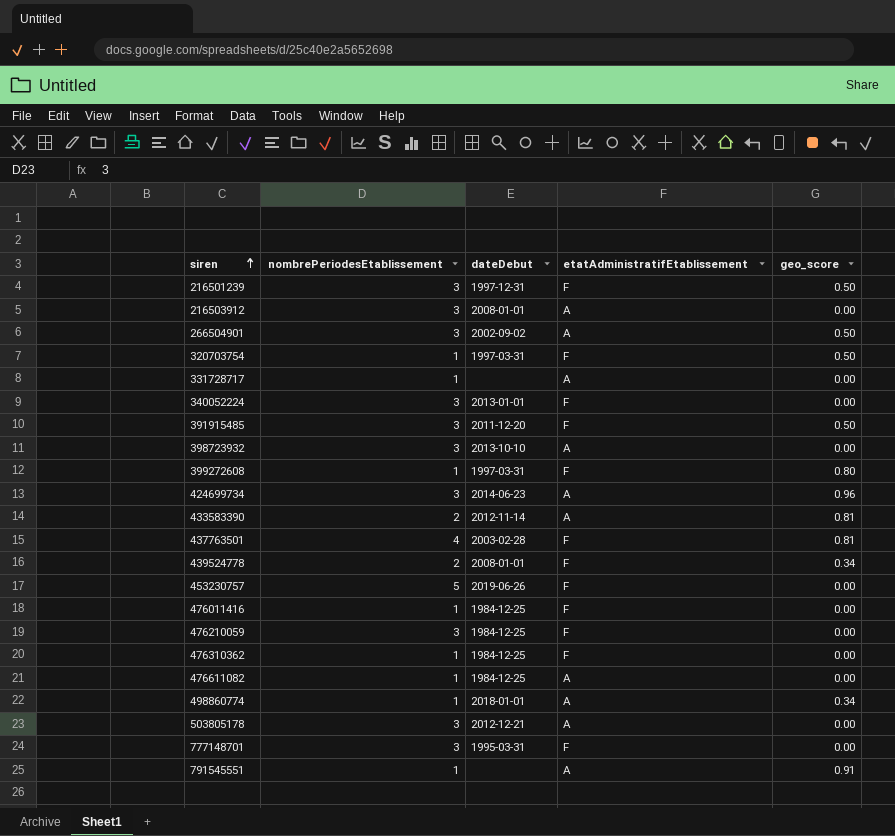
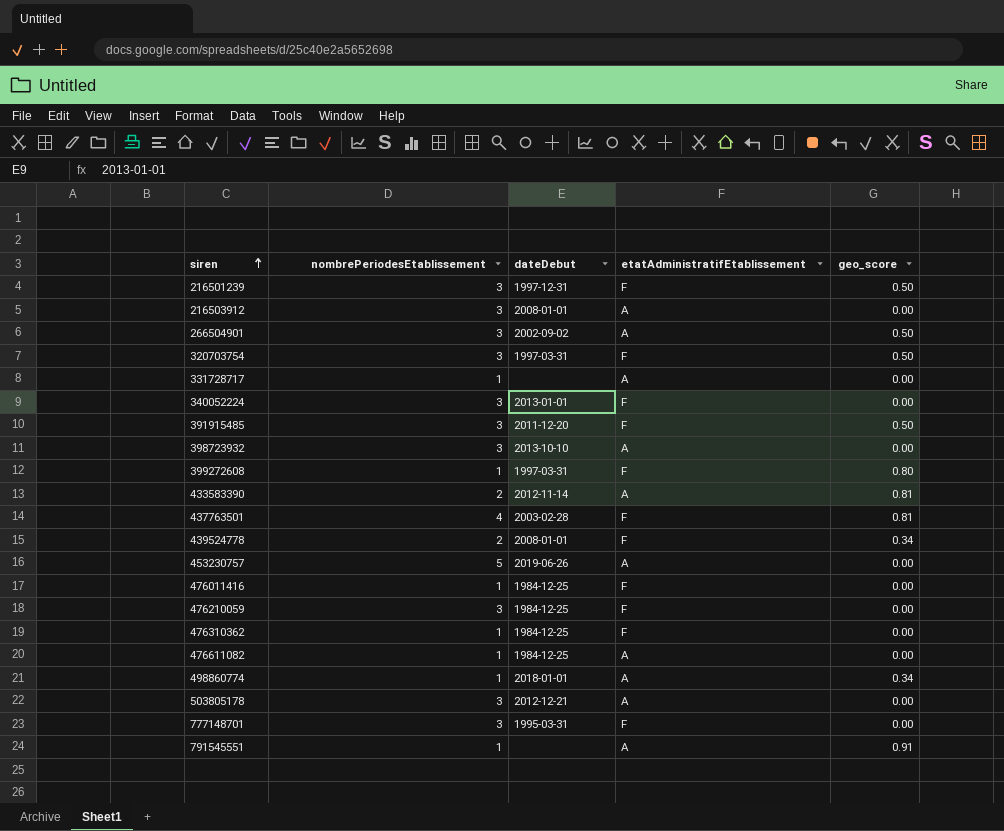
row 424699734: 3 | 2014-06-23 | A | 0.96 -> none
320703754 | nombrePeriodesEtablissement: 1 -> 3
453230757 | etatAdministratifEtablissement: F -> A

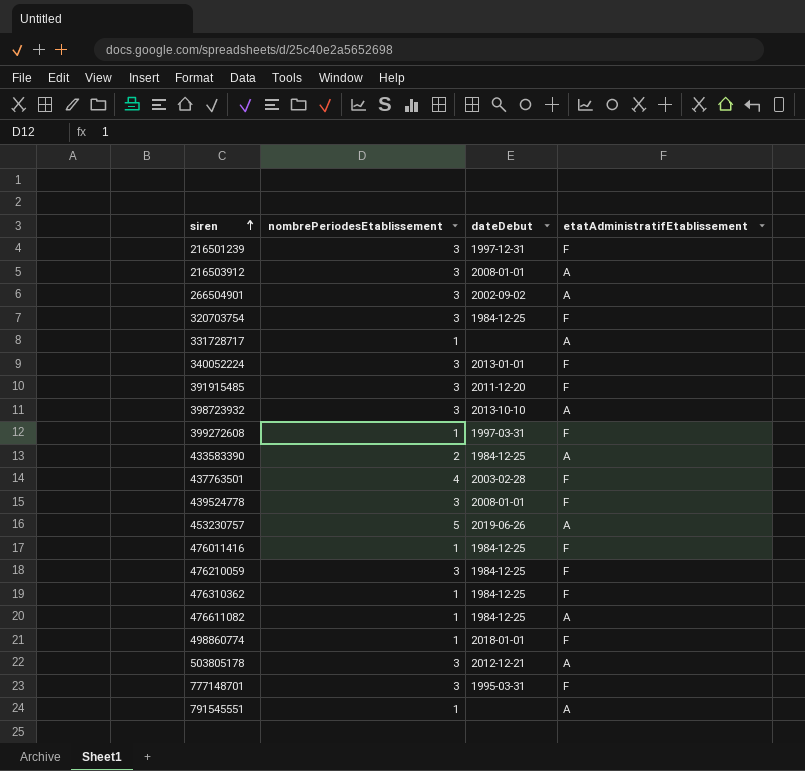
column geo_score | position: 5 -> none
320703754 | dateDebut: 1997-03-31 -> 1984-12-25
433583390 | dateDebut: 2012-11-14 -> 1984-12-25
439524778 | nombrePeriodesEtablissement: 2 -> 3
498860774 | etatAdministratifEtablissement: A -> F

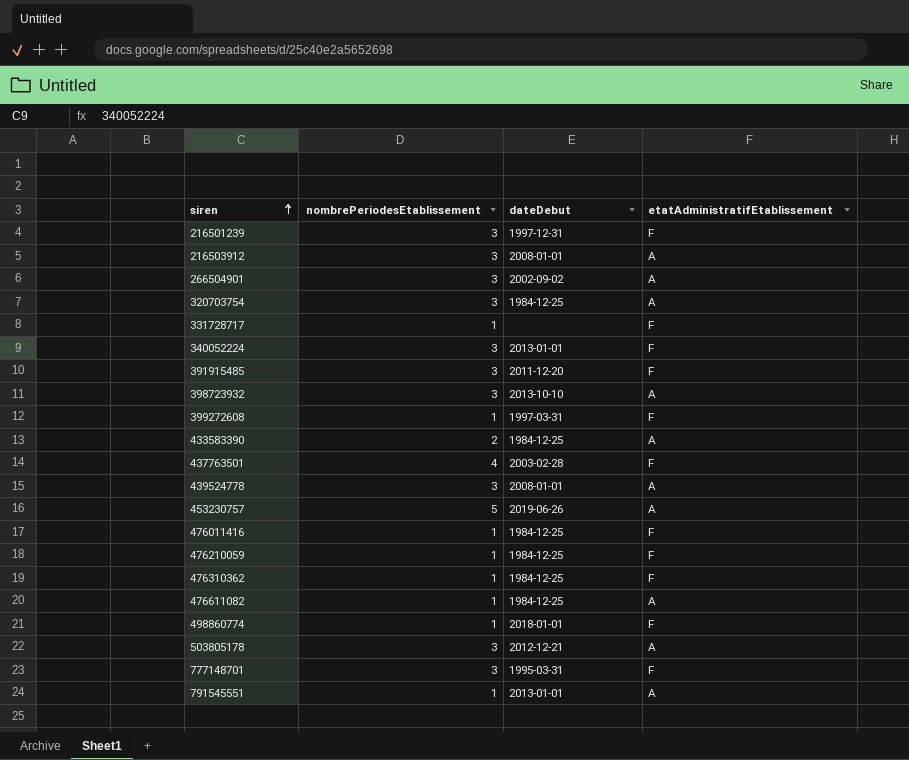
320703754 | etatAdministratifEtablissement: F -> A
331728717 | etatAdministratifEtablissement: A -> F
439524778 | etatAdministratifEtablissement: F -> A
476210059 | nombrePeriodesEtablissement: 3 -> 1
791545551 | dateDebut: none -> 2013-01-01

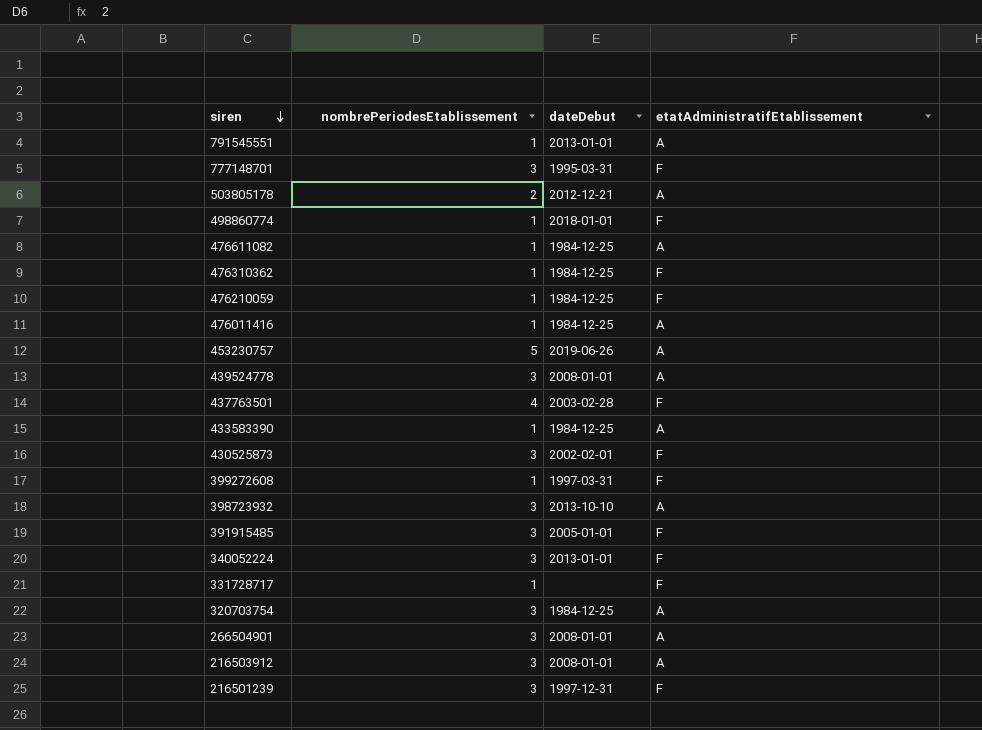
row order: siren ascending -> siren descending
503805178 | nombrePeriodesEtablissement: 3 -> 2
476011416 | etatAdministratifEtablissement: F -> A
433583390 | nombrePeriodesEtablissement: 2 -> 1
row 430525873: none -> 3 | 2002-02-01 | F
391915485 | dateDebut: 2011-12-20 -> 2005-01-01
266504901 | dateDebut: 2002-09-02 -> 2008-01-01

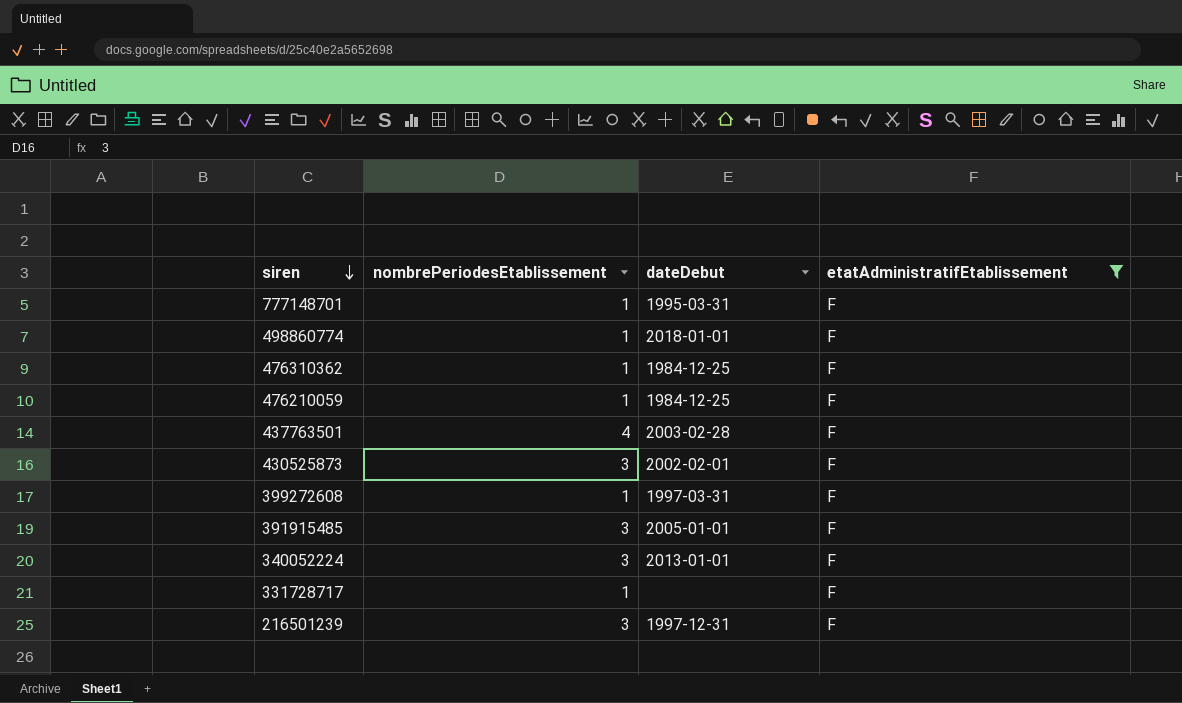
filter: none -> etatAdministratifEtablissement = F
777148701 | nombrePeriodesEtablissement: 3 -> 1

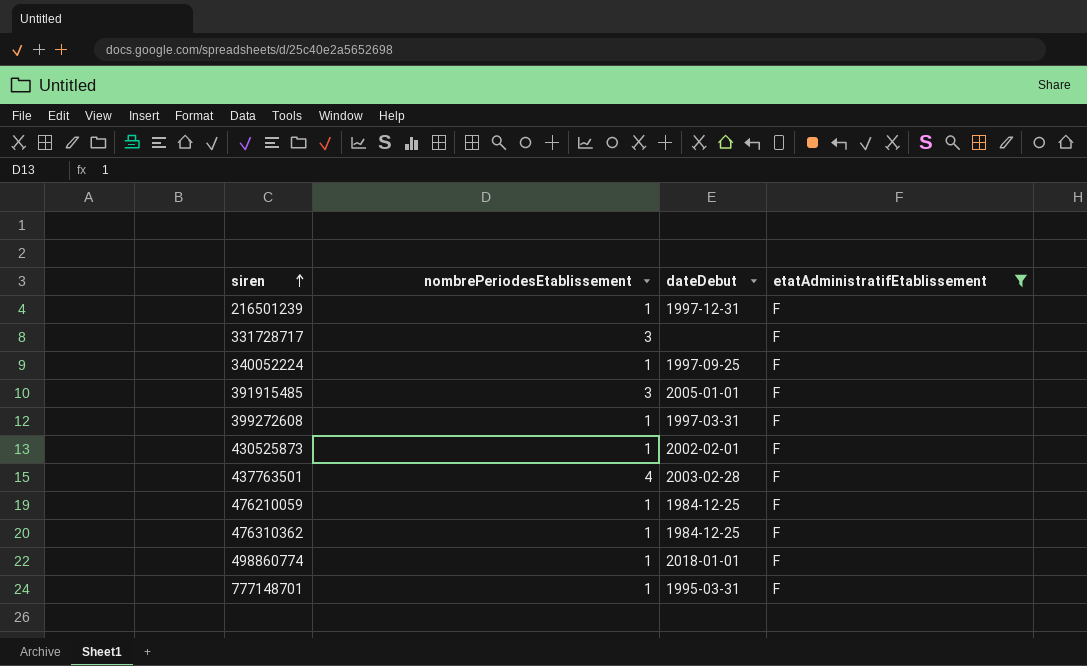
row order: siren descending -> siren ascending
216501239 | nombrePeriodesEtablissement: 3 -> 1
331728717 | nombrePeriodesEtablissement: 1 -> 3
340052224 | nombrePeriodesEtablissement: 3 -> 1
340052224 | dateDebut: 2013-01-01 -> 1997-09-25
430525873 | nombrePeriodesEtablissement: 3 -> 1

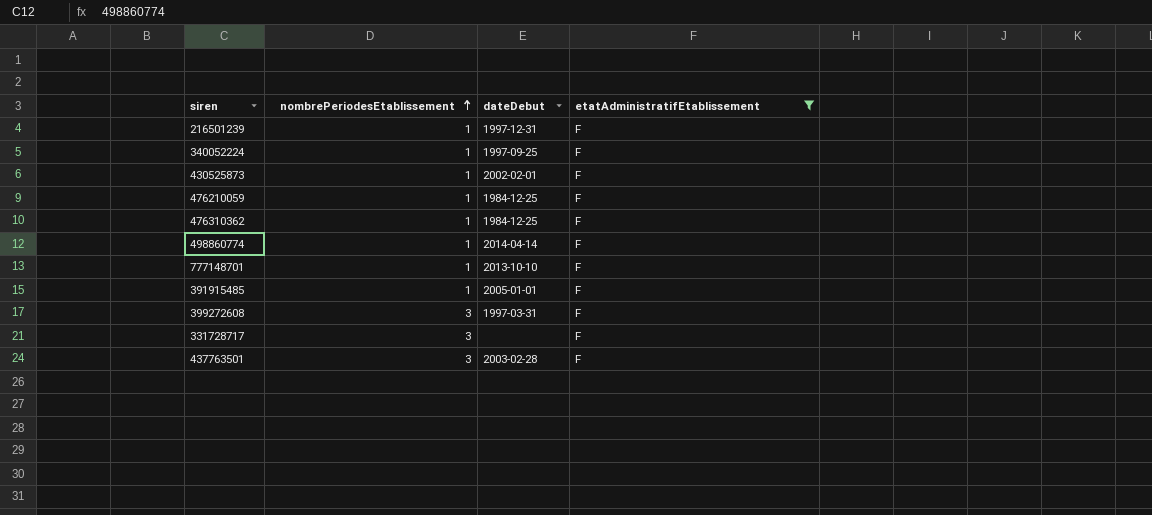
row order: siren ascending -> nombrePeriodesEtablissement ascending
498860774 | dateDebut: 2018-01-01 -> 2014-04-14
777148701 | dateDebut: 1995-03-31 -> 2013-10-10
391915485 | nombrePeriodesEtablissement: 3 -> 1
399272608 | nombrePeriodesEtablissement: 1 -> 3
437763501 | nombrePeriodesEtablissement: 4 -> 3

